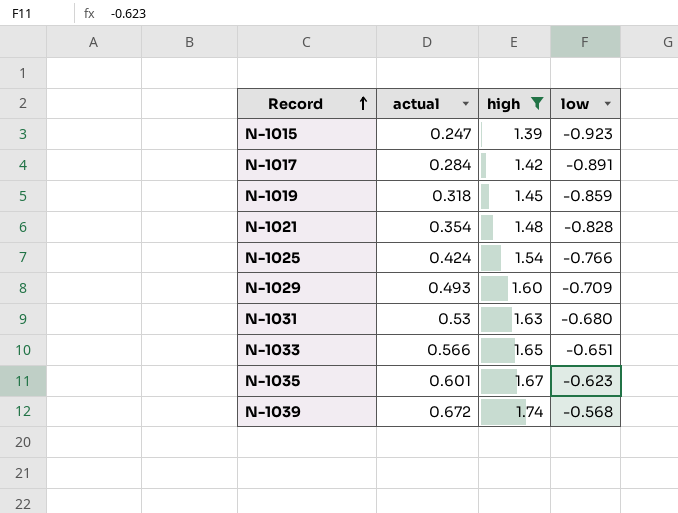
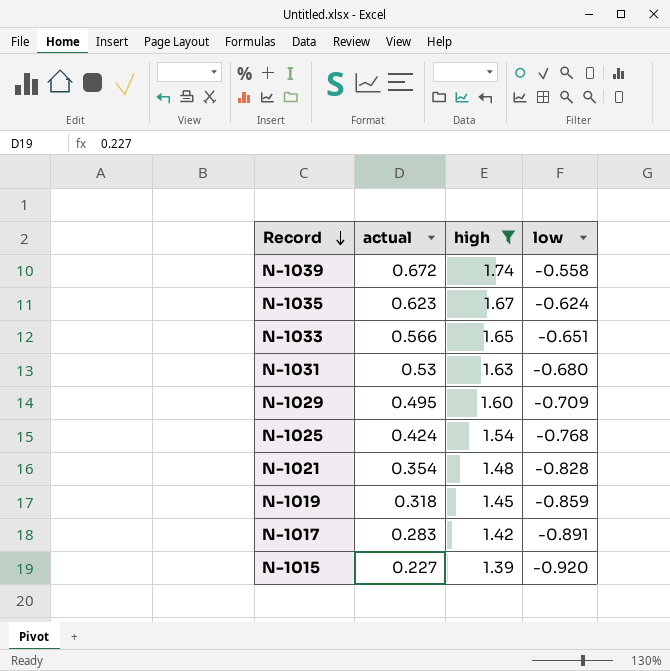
row order: Record ascending -> Record descending
N-1039 | low: -0.568 -> -0.558
N-1035 | actual: 0.601 -> 0.623
N-1035 | low: -0.623 -> -0.624
N-1029 | actual: 0.493 -> 0.495
N-1025 | low: -0.766 -> -0.768
N-1017 | actual: 0.284 -> 0.283
N-1015 | actual: 0.247 -> 0.227
N-1015 | low: -0.923 -> -0.920

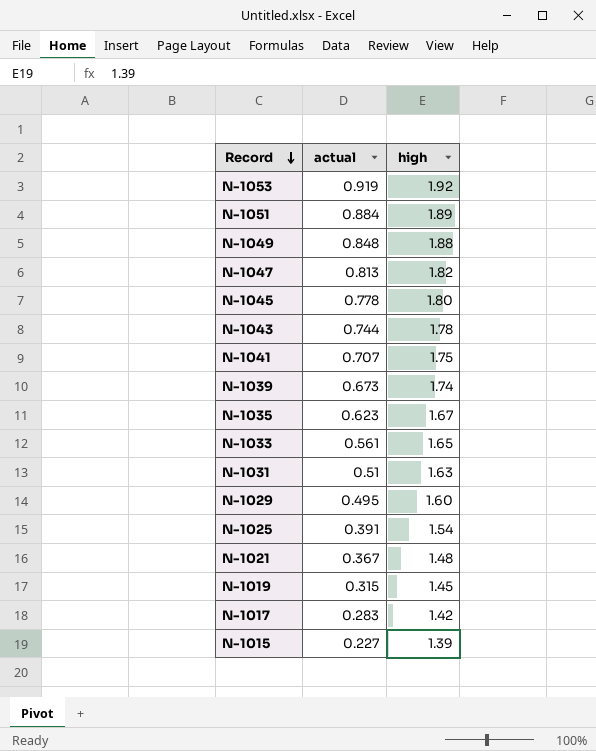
filter: high <= 1.74 -> none
column low | position: 4 -> none
N-1039 | actual: 0.672 -> 0.673
N-1033 | actual: 0.566 -> 0.561
N-1031 | actual: 0.53 -> 0.51
N-1025 | actual: 0.424 -> 0.391
N-1021 | actual: 0.354 -> 0.367
N-1019 | actual: 0.318 -> 0.315

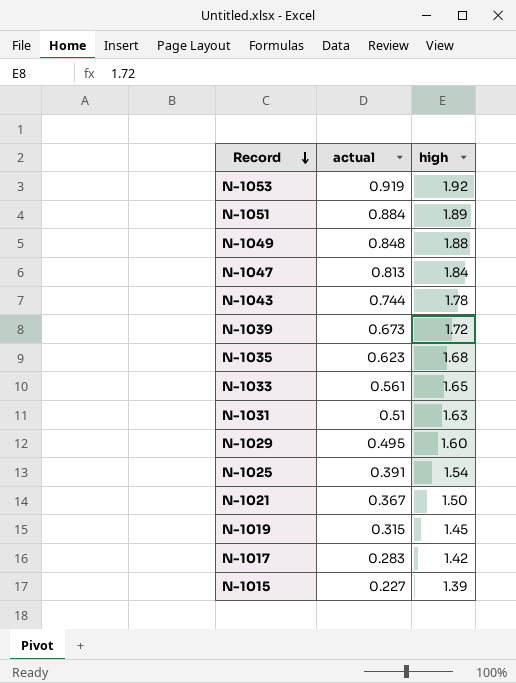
row N-1045: 0.778 | 1.80 -> none
row N-1041: 0.707 | 1.75 -> none
N-1047 | high: 1.82 -> 1.84
N-1039 | high: 1.74 -> 1.72
N-1035 | high: 1.67 -> 1.68
N-1021 | high: 1.48 -> 1.50

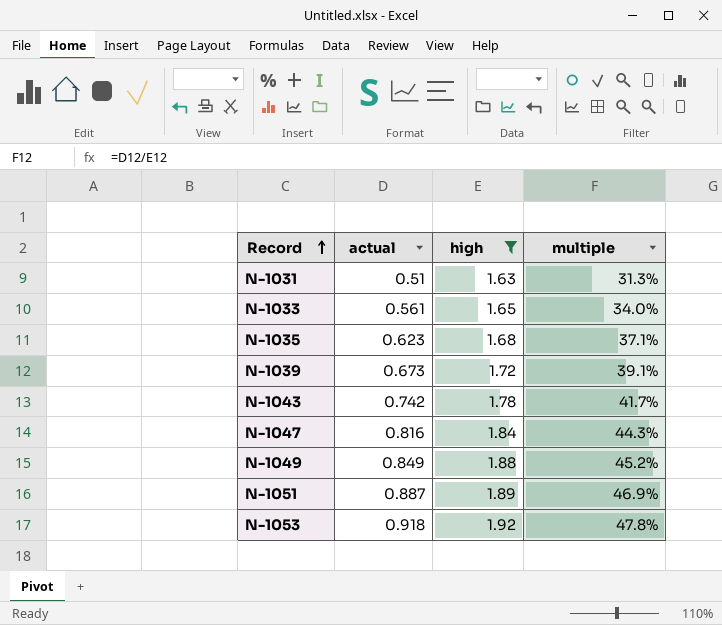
filter: none -> high >= 1.63
row order: Record descending -> Record ascending
column multiple | formula: none -> [actual] / [high]
N-1043 | actual: 0.744 -> 0.742
N-1047 | actual: 0.813 -> 0.816
N-1049 | actual: 0.848 -> 0.849
N-1051 | actual: 0.884 -> 0.887
N-1053 | actual: 0.919 -> 0.918

